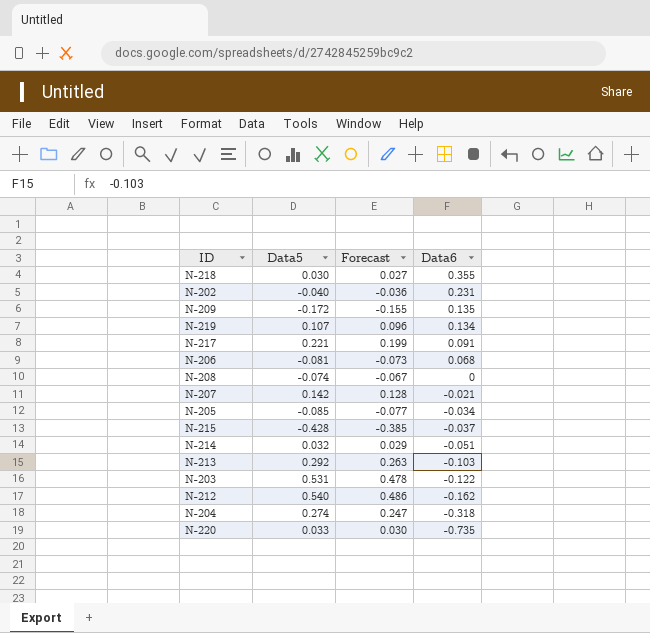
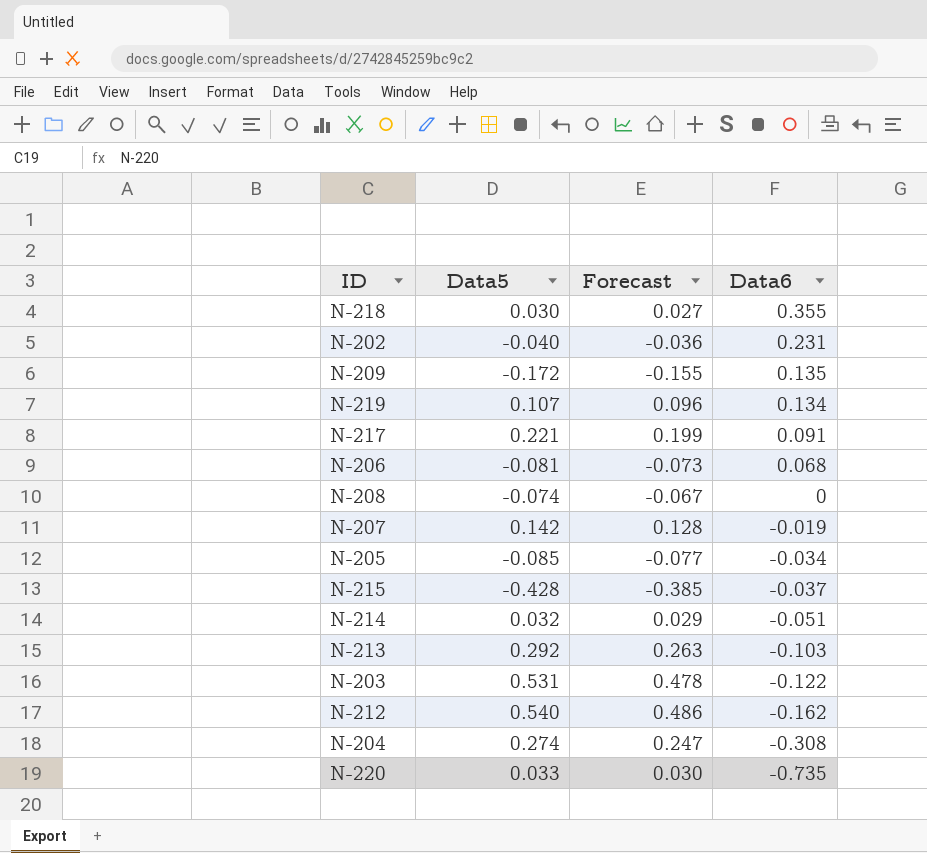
N-207 | Data6: -0.021 -> -0.019
N-204 | Data6: -0.318 -> -0.308

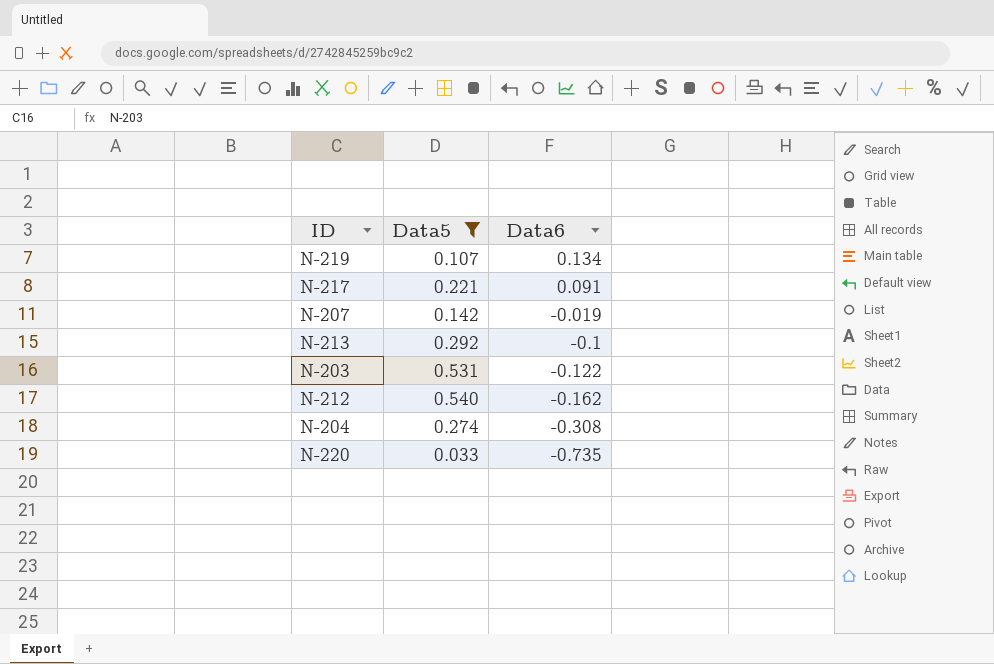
filter: none -> Data5 >= 0.033
column Forecast | formula: [Data5] * 0.9 -> none
N-213 | Data6: -0.103 -> -0.1

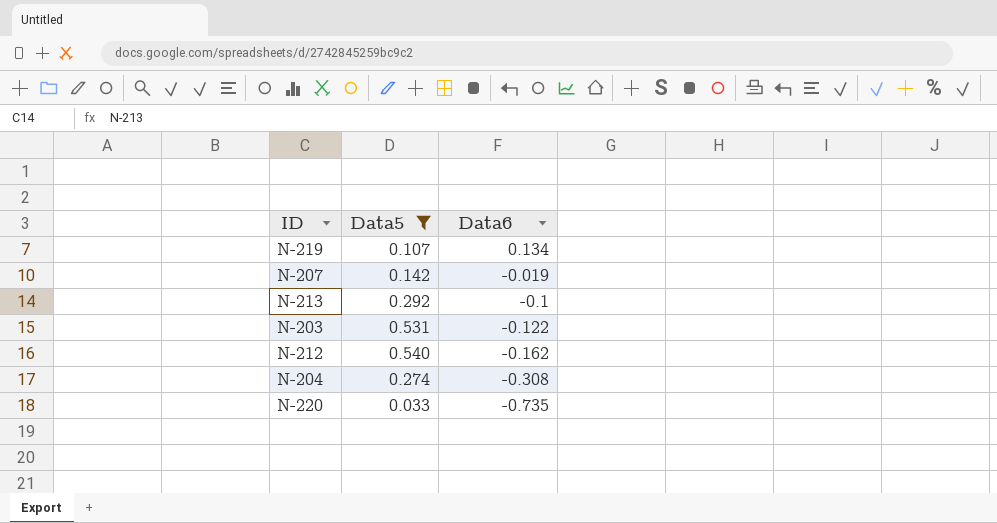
row N-217: 0.221 | 0.091 -> none

